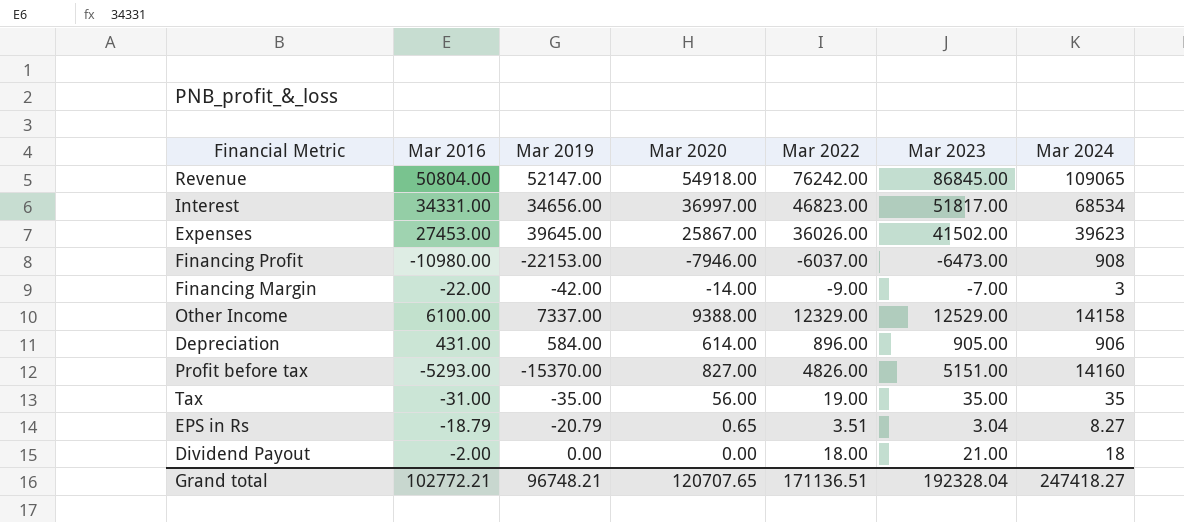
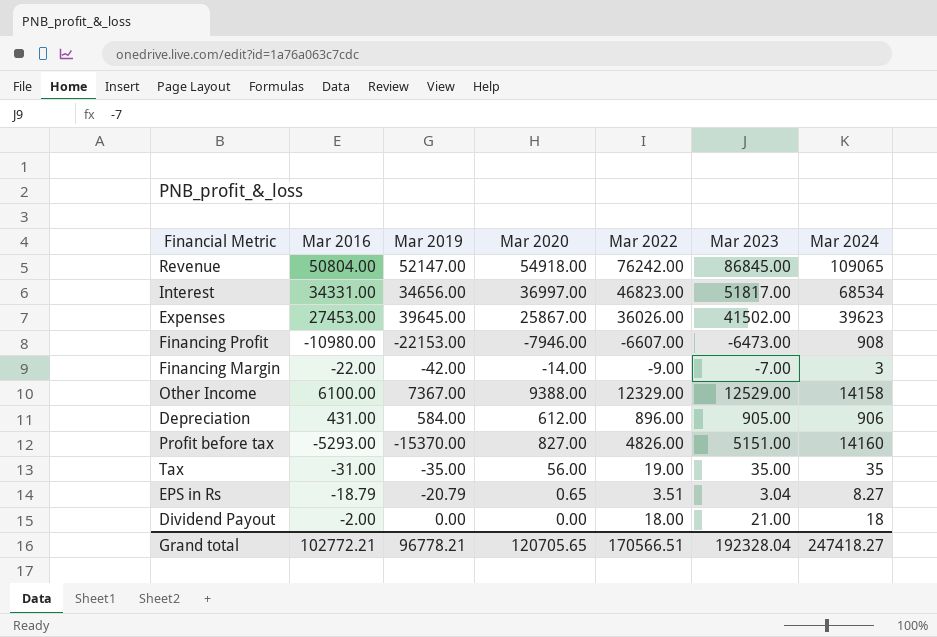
Financing Profit | Mar 2022: -6037.00 -> -6607.00
Other Income | Mar 2019: 7337.00 -> 7367.00
Depreciation | Mar 2020: 614.00 -> 612.00
Grand total | Mar 2019: 96748.21 -> 96778.21
Grand total | Mar 2020: 120707.65 -> 120705.65
Grand total | Mar 2022: 171136.51 -> 170566.51

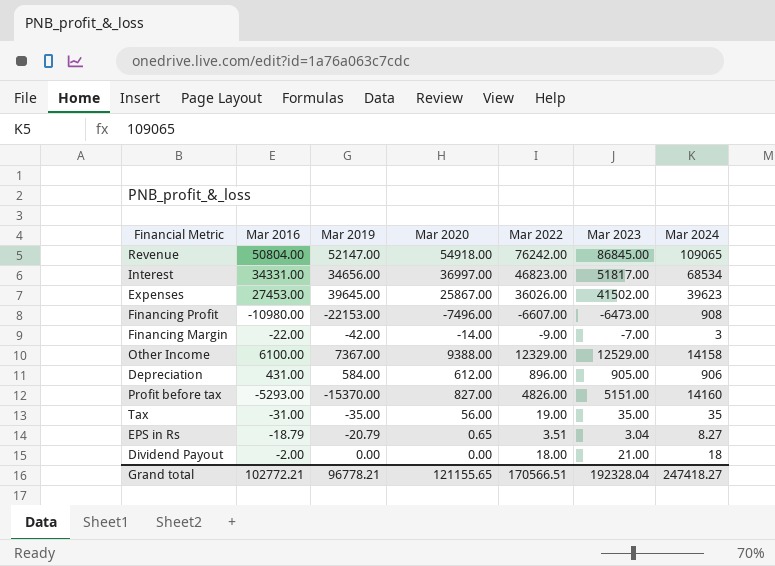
Financing Profit | Mar 2020: -7946.00 -> -7496.00
Grand total | Mar 2020: 120705.65 -> 121155.65

